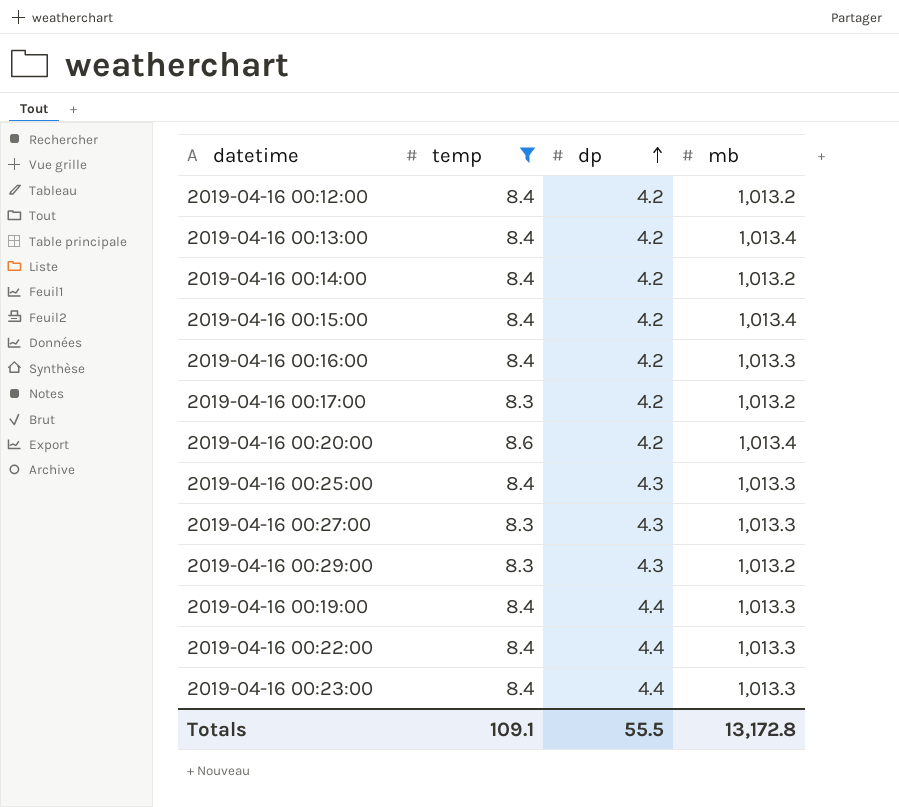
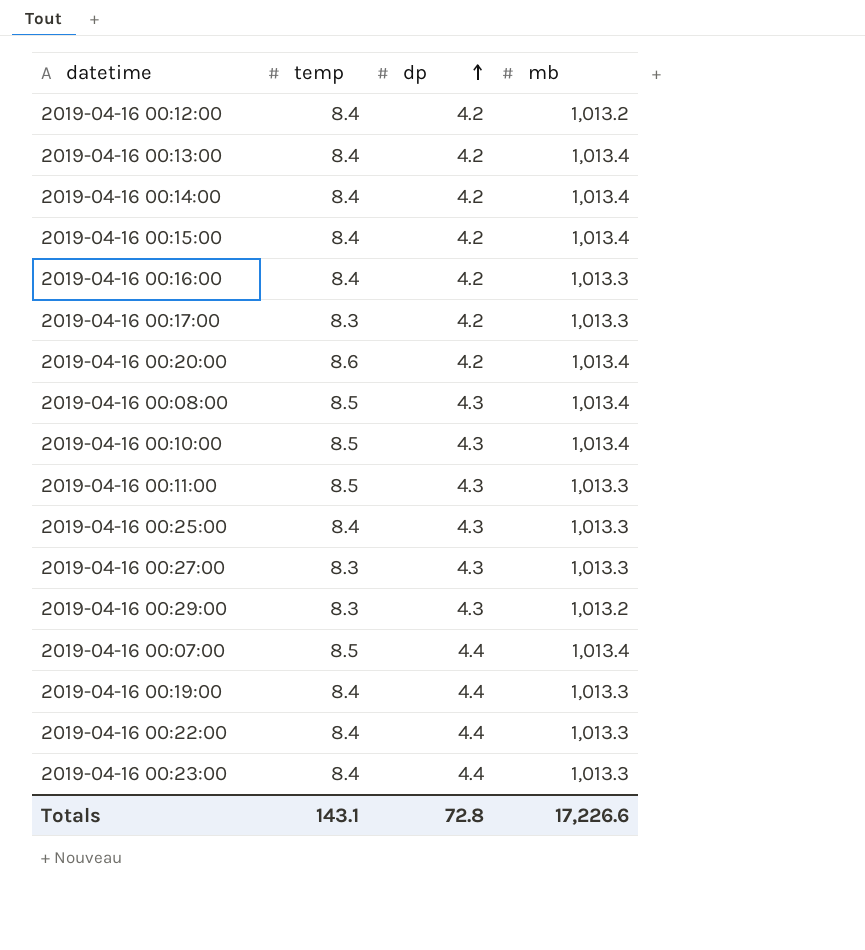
filter: temp != 8.5 -> none
2019-04-16 00:14:00 | mb: 1,013.2 -> 1,013.4
2019-04-16 00:17:00 | mb: 1,013.2 -> 1,013.3
Totals | temp: 109.1 -> 143.1
Totals | dp: 55.5 -> 72.8
Totals | mb: 13,172.8 -> 17,226.6

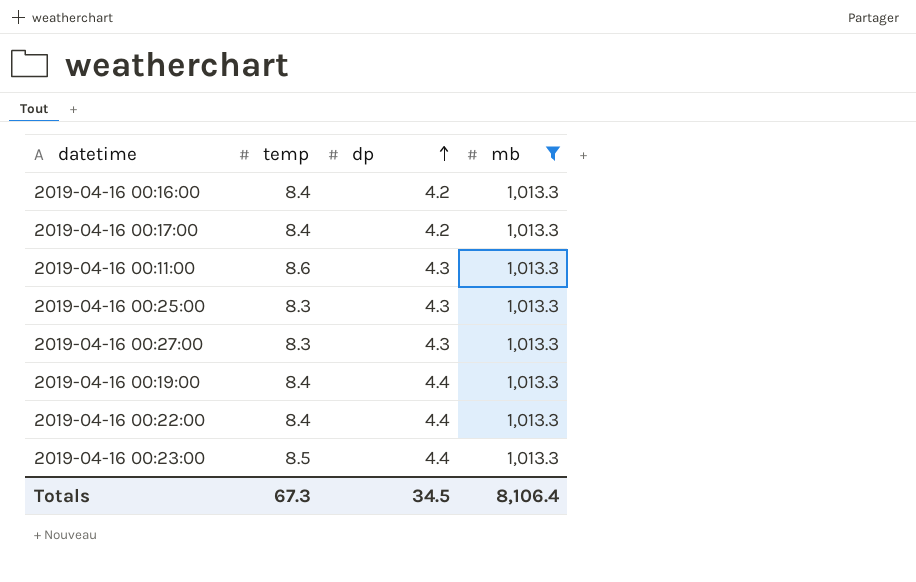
filter: none -> mb = 1,013.3
2019-04-16 00:17:00 | temp: 8.3 -> 8.4
2019-04-16 00:11:00 | temp: 8.5 -> 8.6
2019-04-16 00:25:00 | temp: 8.4 -> 8.3
2019-04-16 00:23:00 | temp: 8.4 -> 8.5
Totals | temp: 143.1 -> 67.3
Totals | dp: 72.8 -> 34.5
Totals | mb: 17,226.6 -> 8,106.4

